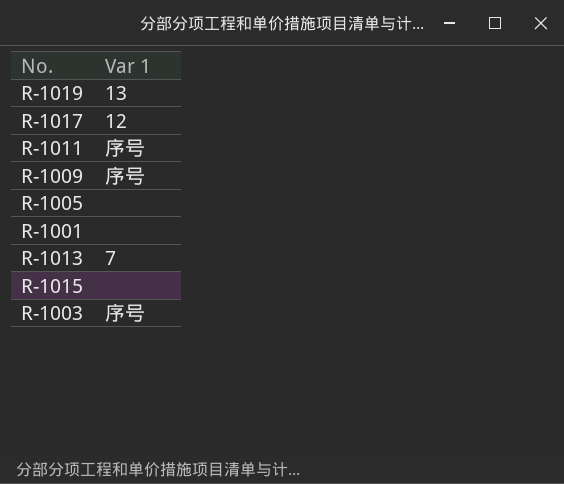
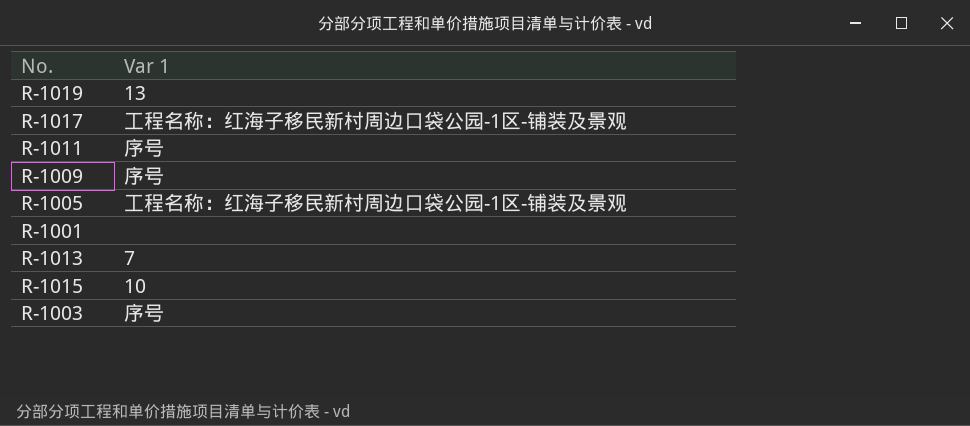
R-1017 | Var 1: 12 -> 工程名称：红海子移民新村周边口袋公园-1区-铺装及景观
R-1005 | Var 1: none -> 工程名称：红海子移民新村周边口袋公园-1区-铺装及景观
R-1015 | Var 1: none -> 10

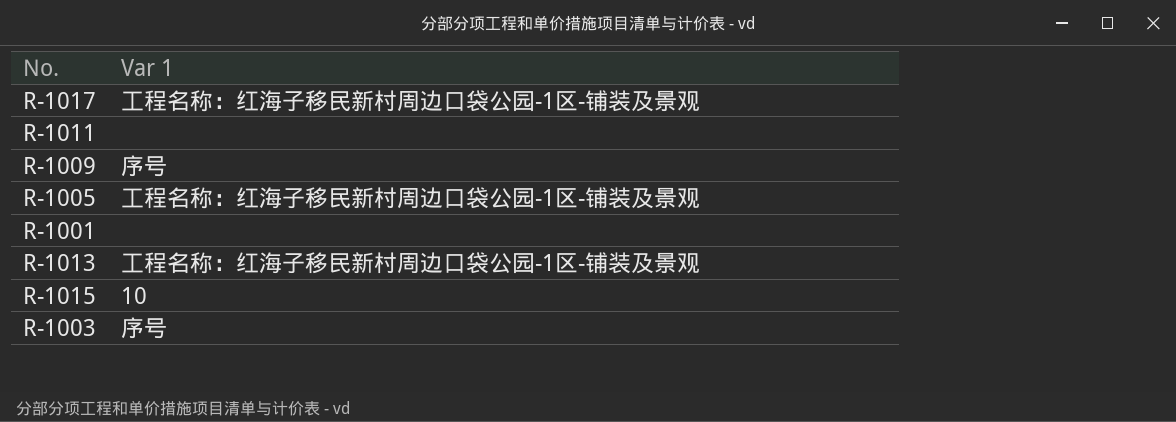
row R-1019: 13 -> none
R-1011 | Var 1: 序号 -> none
R-1013 | Var 1: 7 -> 工程名称：红海子移民新村周边口袋公园-1区-铺装及景观

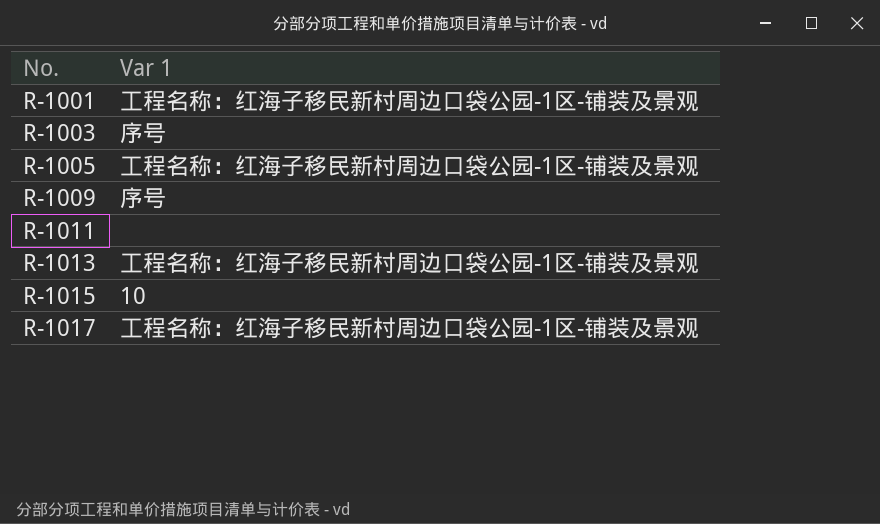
row order: none -> No. ascending
R-1001 | Var 1: none -> 工程名称：红海子移民新村周边口袋公园-1区-铺装及景观

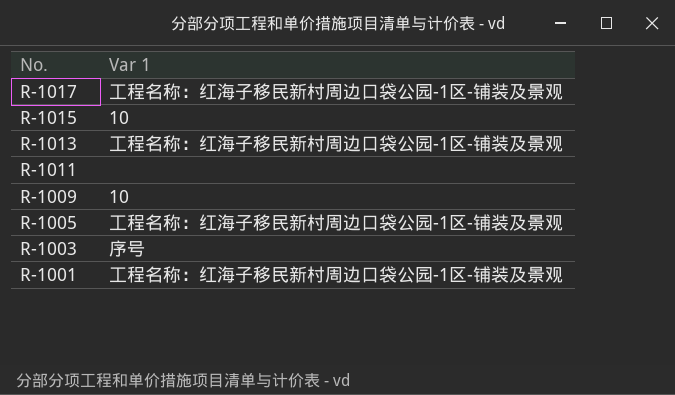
row order: No. ascending -> No. descending
R-1009 | Var 1: 序号 -> 10

